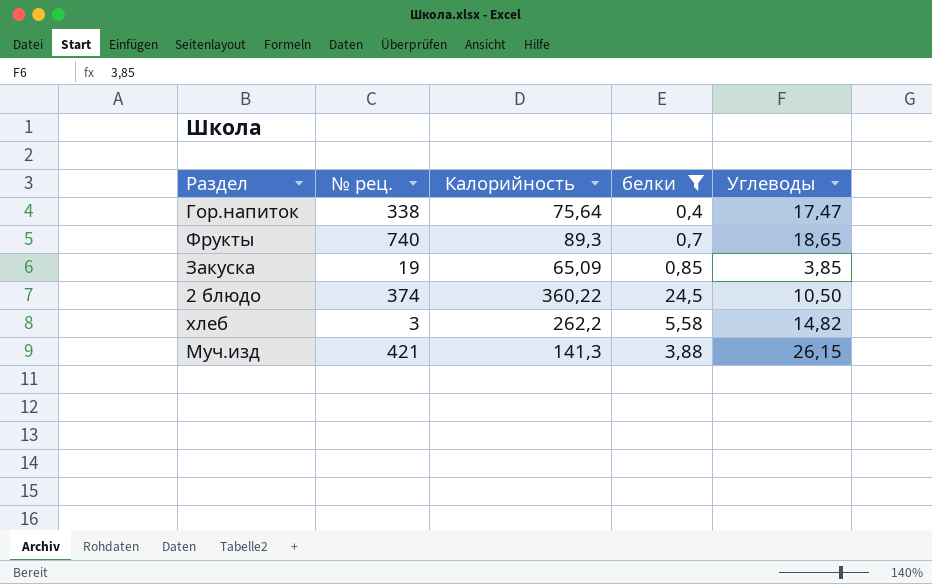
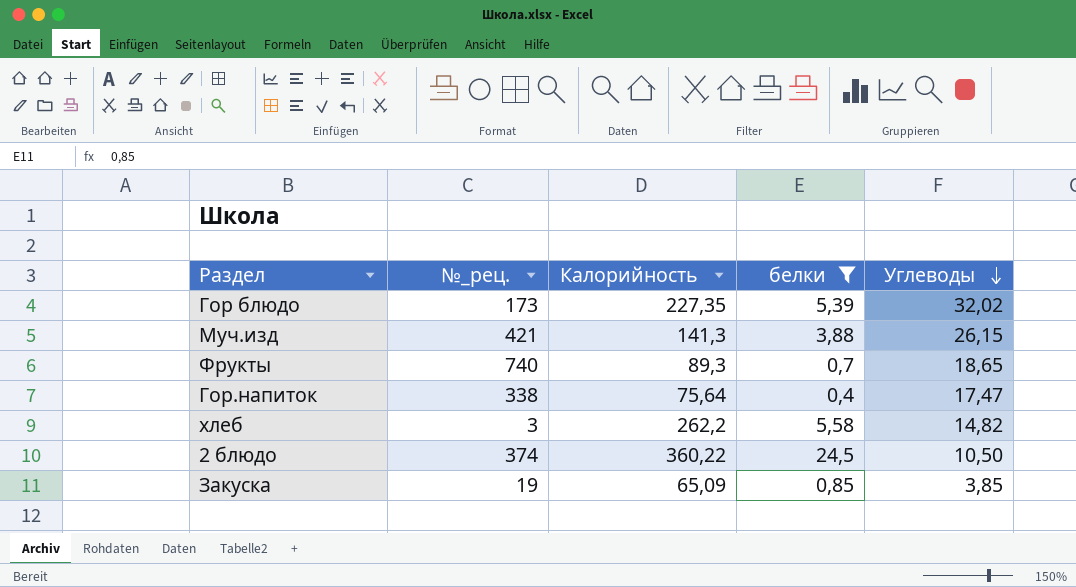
row order: none -> Углеводы descending
column name: № рец. -> №_рец.
row Гор блюдо: none -> 173 | 227,35 | 5,39 | 32,02

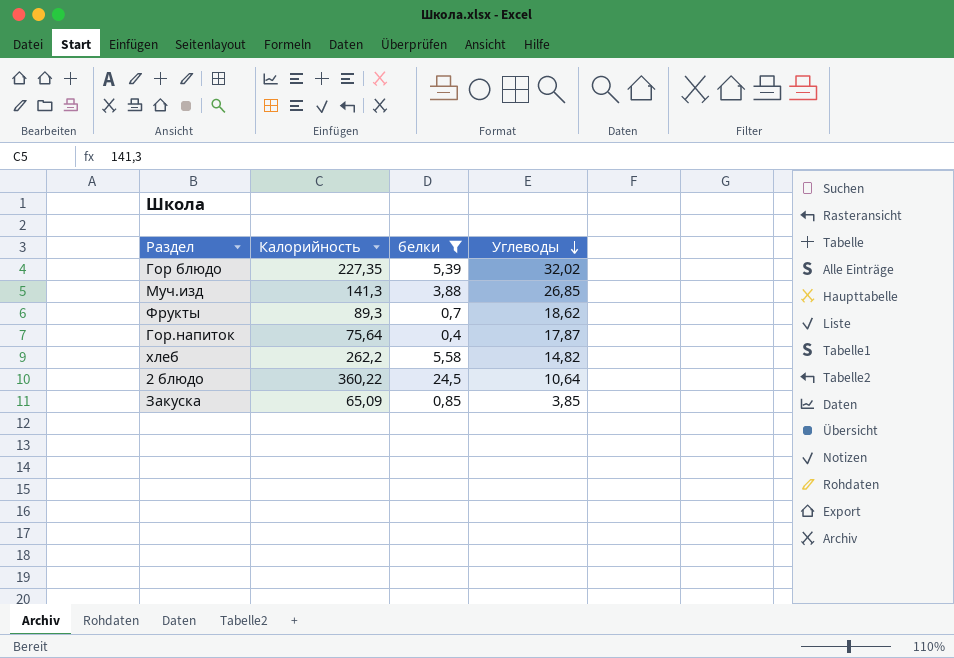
column №_рец. | position: 2 -> none
Муч.изд | Углеводы: 26,15 -> 26,85
Фрукты | Углеводы: 18,65 -> 18,62
Гор.напиток | Углеводы: 17,47 -> 17,87
2 блюдо | Углеводы: 10,50 -> 10,64

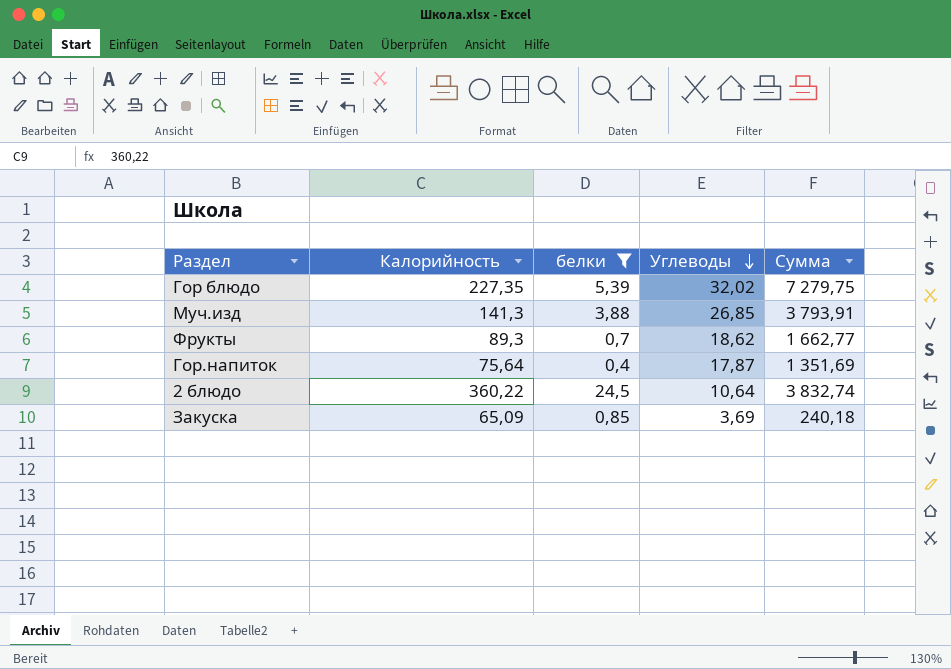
column Сумма | formula: none -> [Калорийность] * [Углеводы]
row хлеб: 262,2 | 5,58 | 14,82 -> none
Закуска | Углеводы: 3,85 -> 3,69

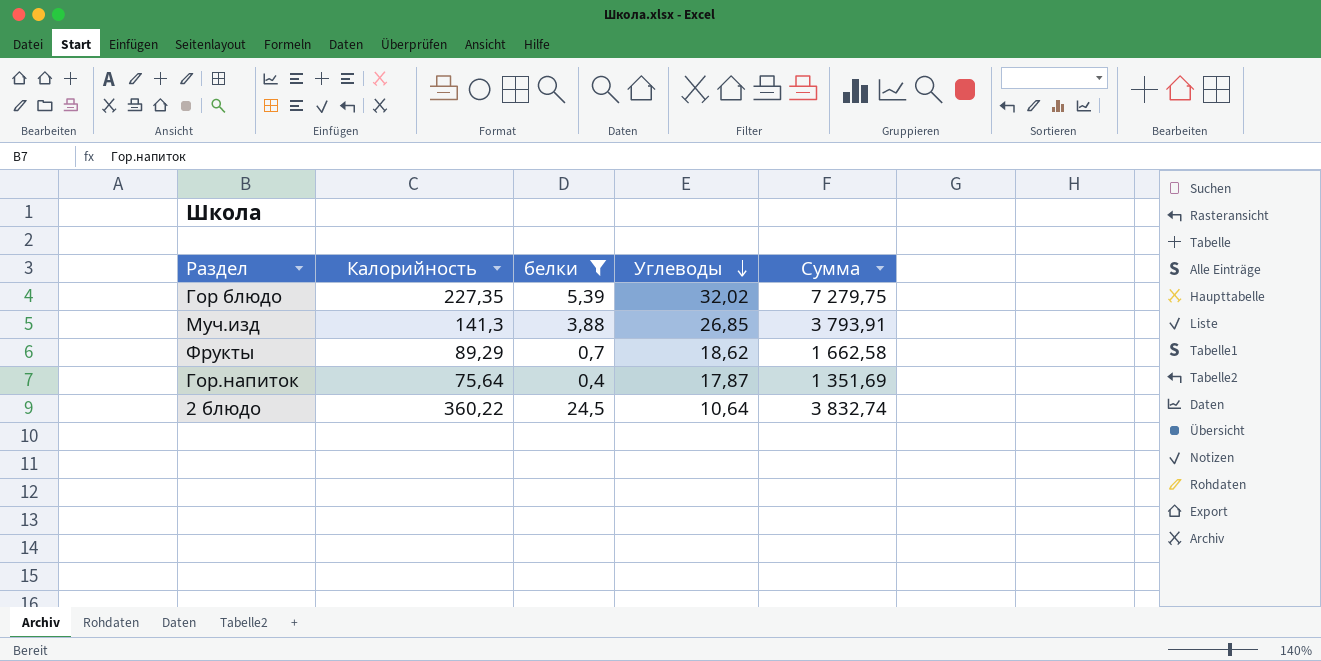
row Закуска: 65,09 | 0,85 | 3,69 | 240,18 -> none
Фрукты | Калорийность: 89,3 -> 89,29
Фрукты | Сумма: 1 662,77 -> 1 662,58

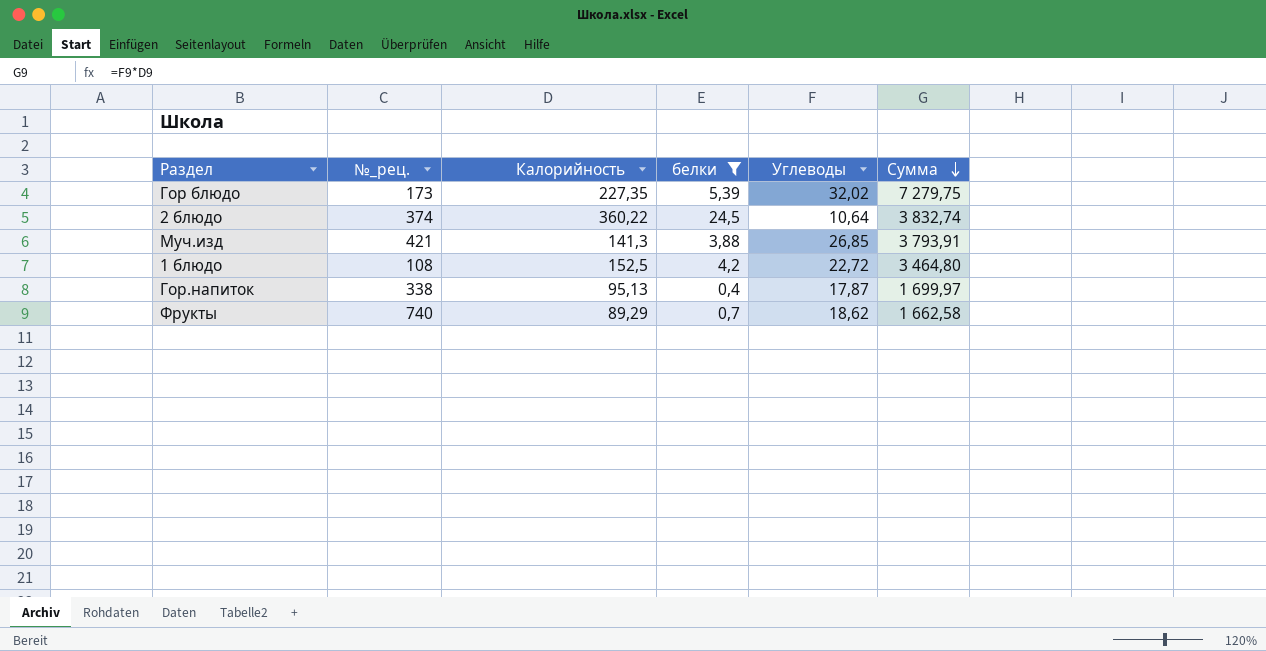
row order: Углеводы descending -> Сумма descending
column №_рец. | position: none -> 2
row 1 блюдо: none -> 108 | 152,5 | 4,2 | 22,72 | 3 464,80
Гор.напиток | Калорийность: 75,64 -> 95,13
Гор.напиток | Сумма: 1 351,69 -> 1 699,97

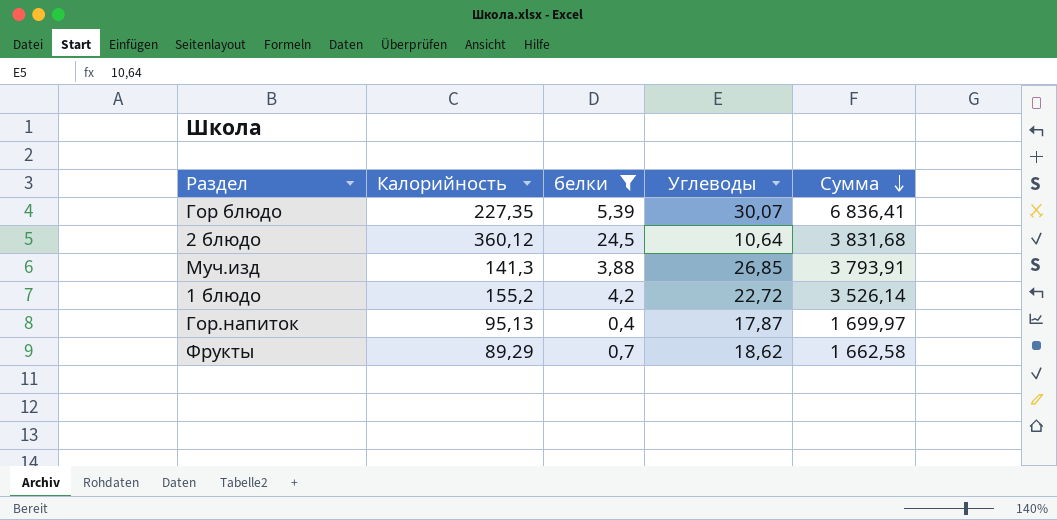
column №_рец. | position: 2 -> none
Гор блюдо | Углеводы: 32,02 -> 30,07
Гор блюдо | Сумма: 7 279,75 -> 6 836,41
2 блюдо | Калорийность: 360,22 -> 360,12
2 блюдо | Сумма: 3 832,74 -> 3 831,68
1 блюдо | Калорийность: 152,5 -> 155,2
1 блюдо | Сумма: 3 464,80 -> 3 526,14

